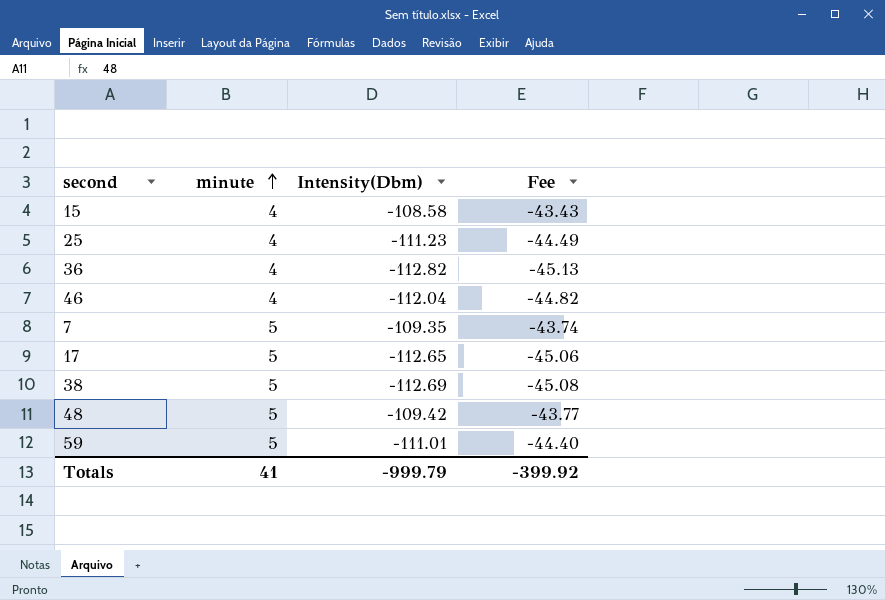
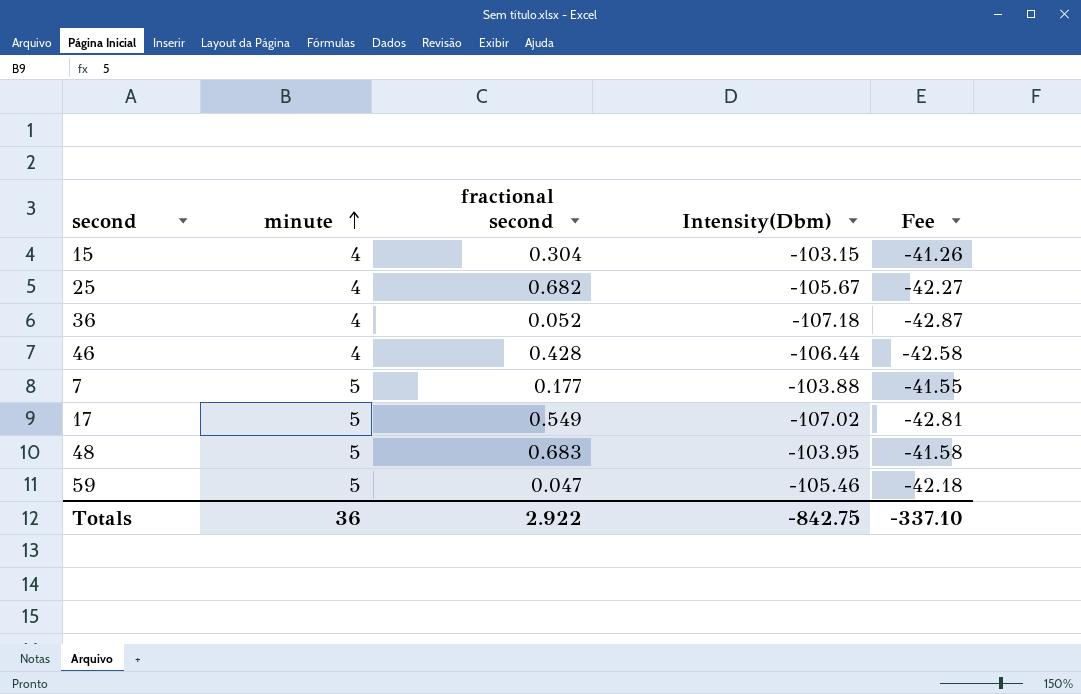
column fractional second | position: none -> 3
row 38: 5 | -112.69 | -45.08 -> none
15 | Intensity(Dbm): -108.58 -> -103.15
15 | Fee: -43.43 -> -41.26
25 | Intensity(Dbm): -111.23 -> -105.67
25 | Fee: -44.49 -> -42.27
36 | Intensity(Dbm): -112.82 -> -107.18
36 | Fee: -45.13 -> -42.87
46 | Intensity(Dbm): -112.04 -> -106.44
46 | Fee: -44.82 -> -42.58
7 | Intensity(Dbm): -109.35 -> -103.88
7 | Fee: -43.74 -> -41.55
17 | Intensity(Dbm): -112.65 -> -107.02
17 | Fee: -45.06 -> -42.81
48 | Intensity(Dbm): -109.42 -> -103.95
48 | Fee: -43.77 -> -41.58
59 | Intensity(Dbm): -111.01 -> -105.46
59 | Fee: -44.40 -> -42.18
Totals | minute: 41 -> 36
Totals | Intensity(Dbm): -999.79 -> -842.75
Totals | Fee: -399.92 -> -337.10

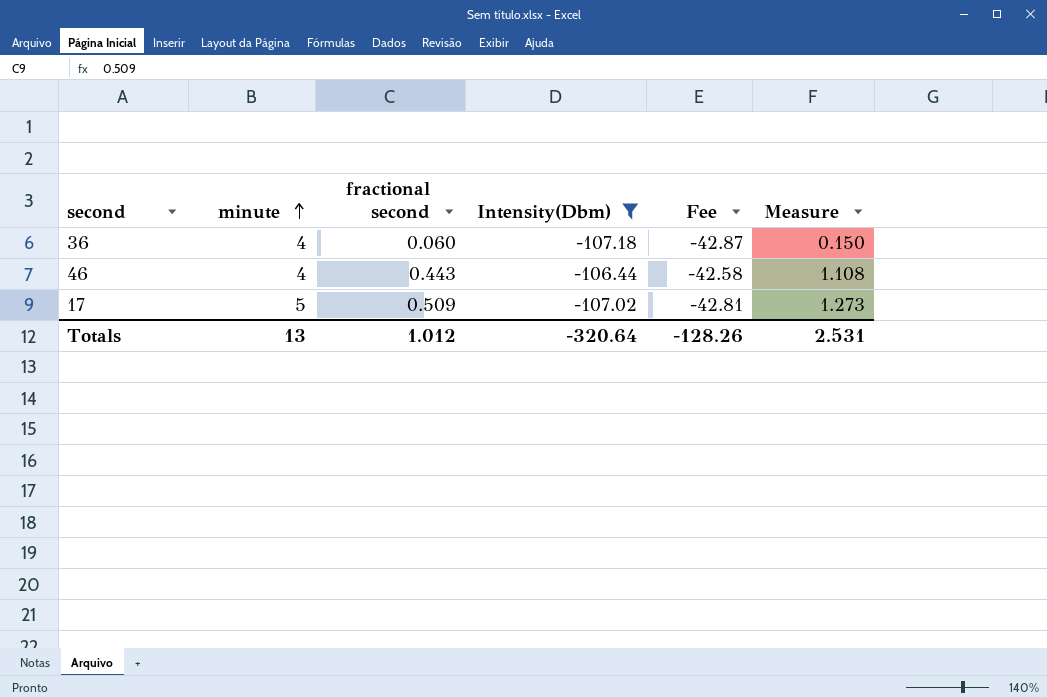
filter: none -> Intensity(Dbm) <= -106.44
column Measure | formula: none -> [fractional second] * 2.5
36 | fractional second: 0.052 -> 0.060
46 | fractional second: 0.428 -> 0.443
17 | fractional second: 0.549 -> 0.509
Totals | minute: 36 -> 13
Totals | fractional second: 2.922 -> 1.012
Totals | Intensity(Dbm): -842.75 -> -320.64
Totals | Fee: -337.10 -> -128.26

